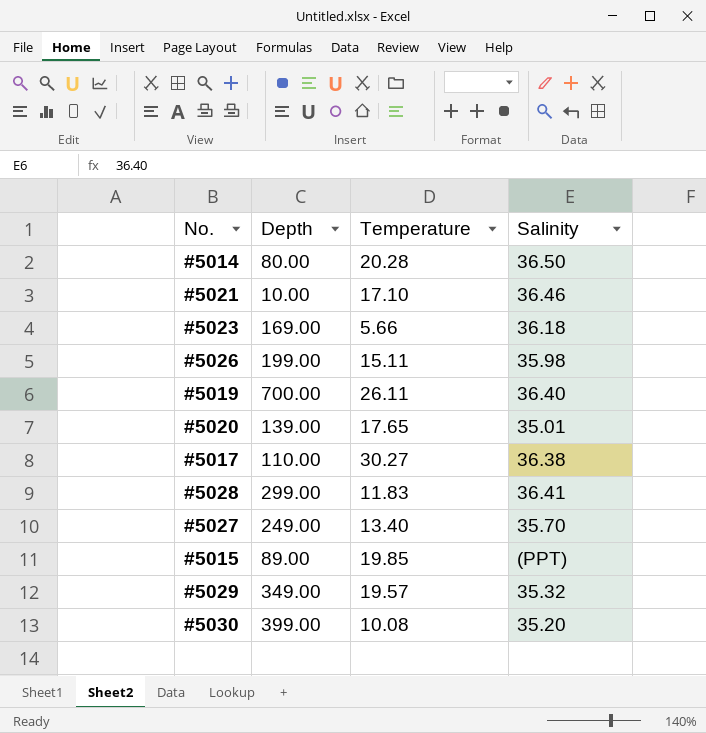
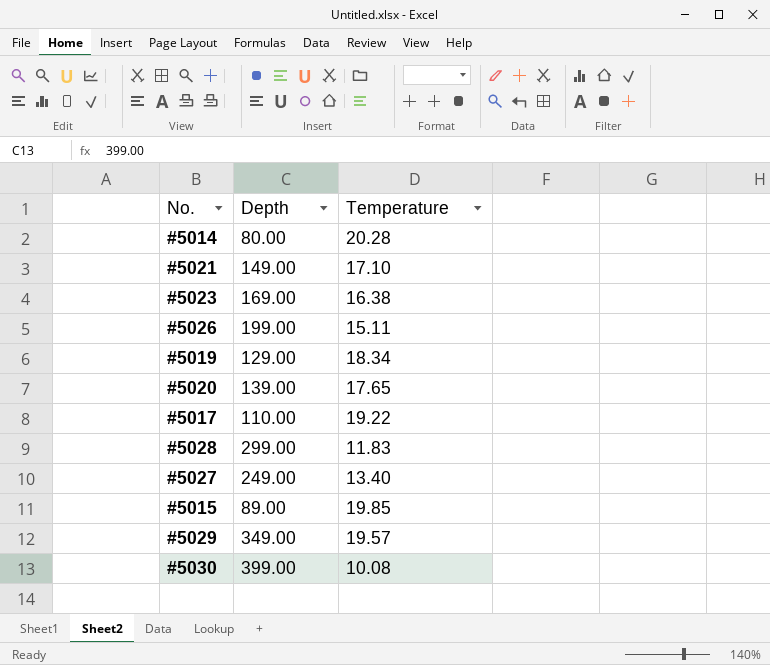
column Salinity | position: 4 -> none
#5021 | Depth: 10.00 -> 149.00
#5023 | Temperature: 5.66 -> 16.38
#5019 | Depth: 700.00 -> 129.00
#5019 | Temperature: 26.11 -> 18.34
#5017 | Temperature: 30.27 -> 19.22

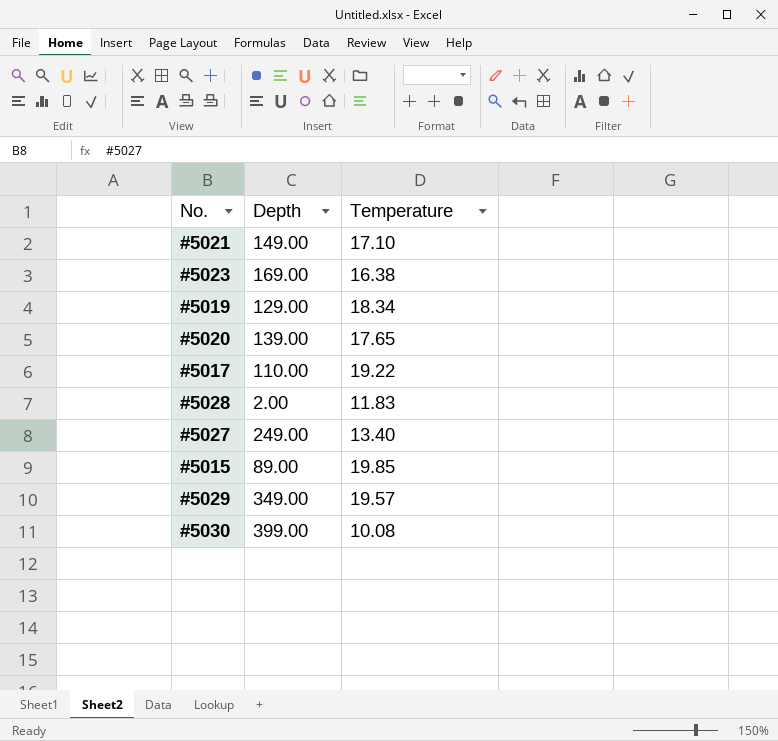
row #5014: 80.00 | 20.28 -> none
row #5026: 199.00 | 15.11 -> none
#5028 | Depth: 299.00 -> 2.00

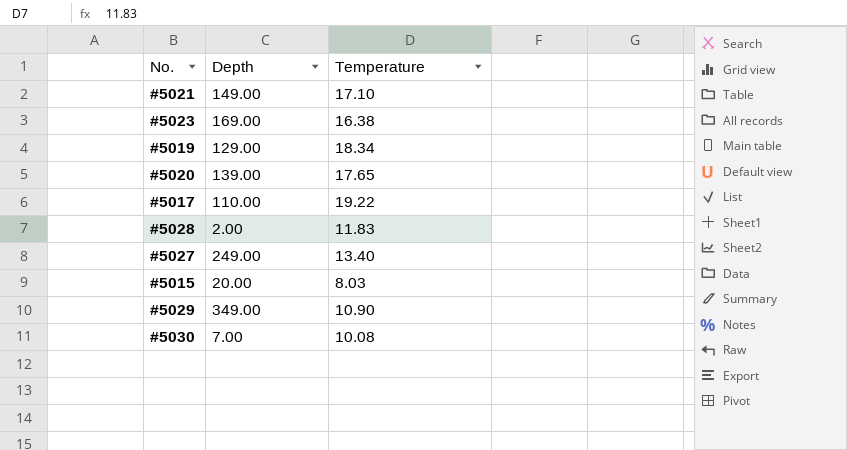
#5015 | Depth: 89.00 -> 20.00
#5015 | Temperature: 19.85 -> 8.03
#5029 | Temperature: 19.57 -> 10.90
#5030 | Depth: 399.00 -> 7.00

